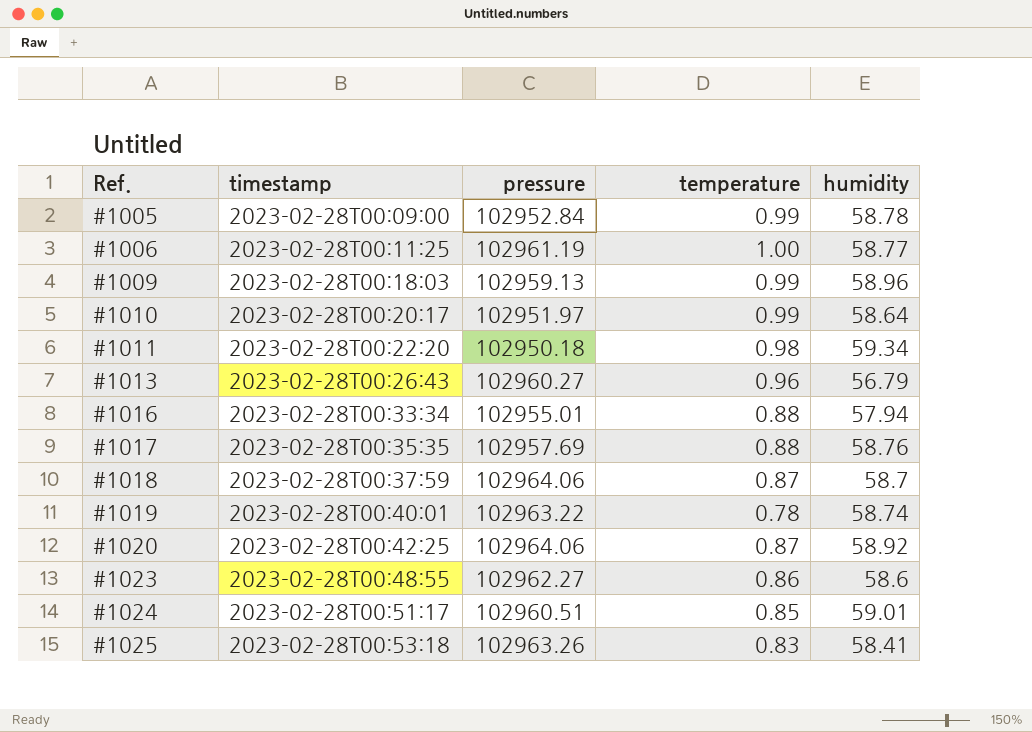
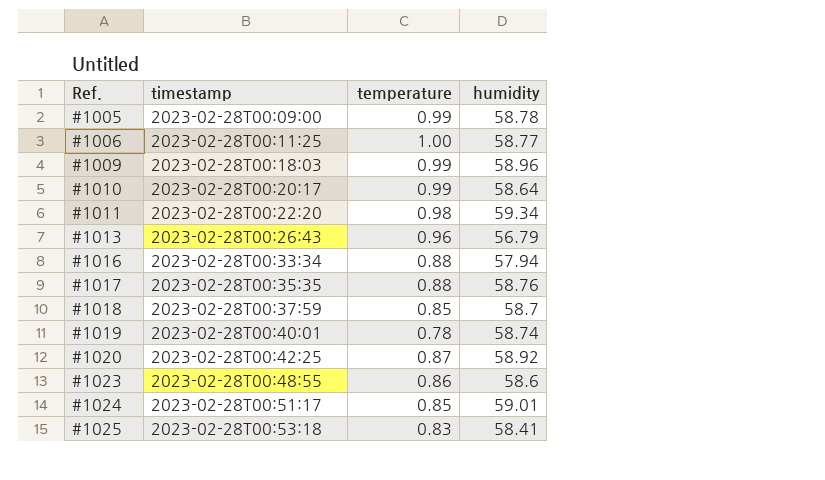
column pressure | position: 3 -> none
#1018 | temperature: 0.87 -> 0.85

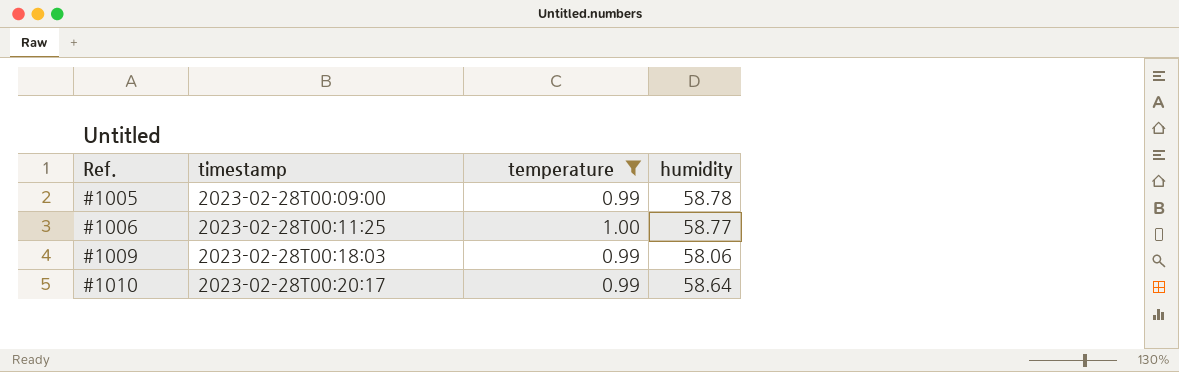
filter: none -> temperature >= 0.99
#1009 | humidity: 58.96 -> 58.06

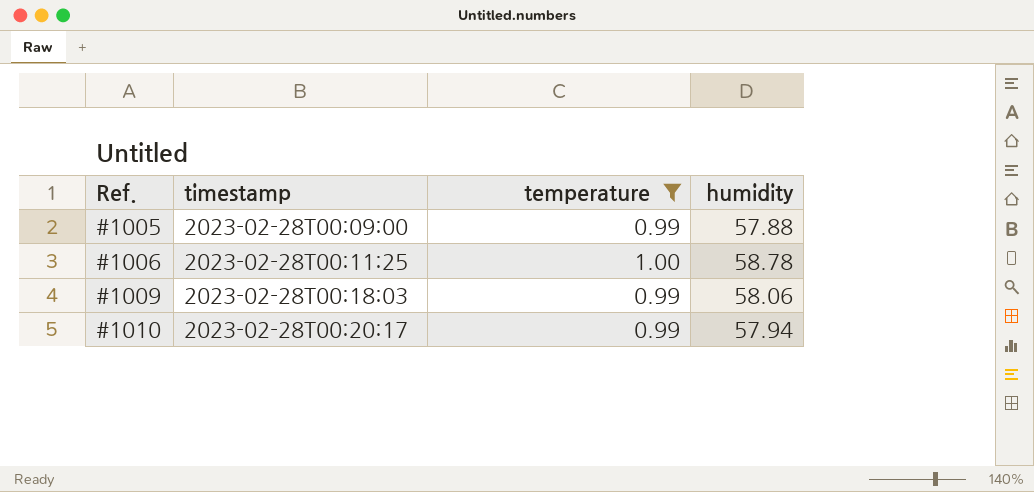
#1005 | humidity: 58.78 -> 57.88
#1006 | humidity: 58.77 -> 58.78
#1010 | humidity: 58.64 -> 57.94

